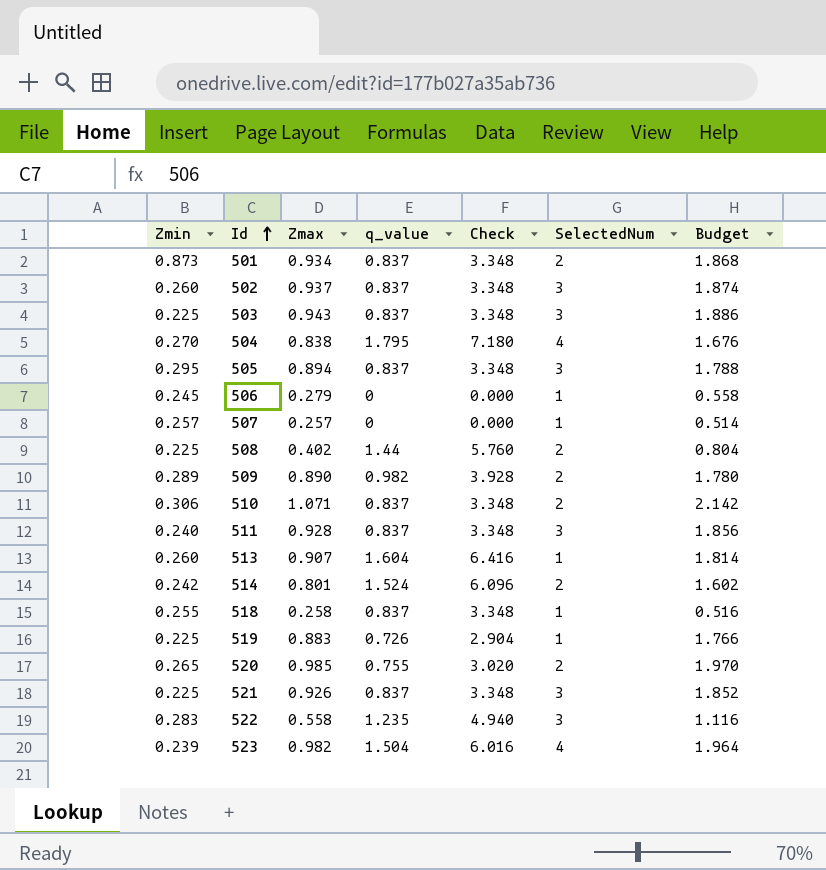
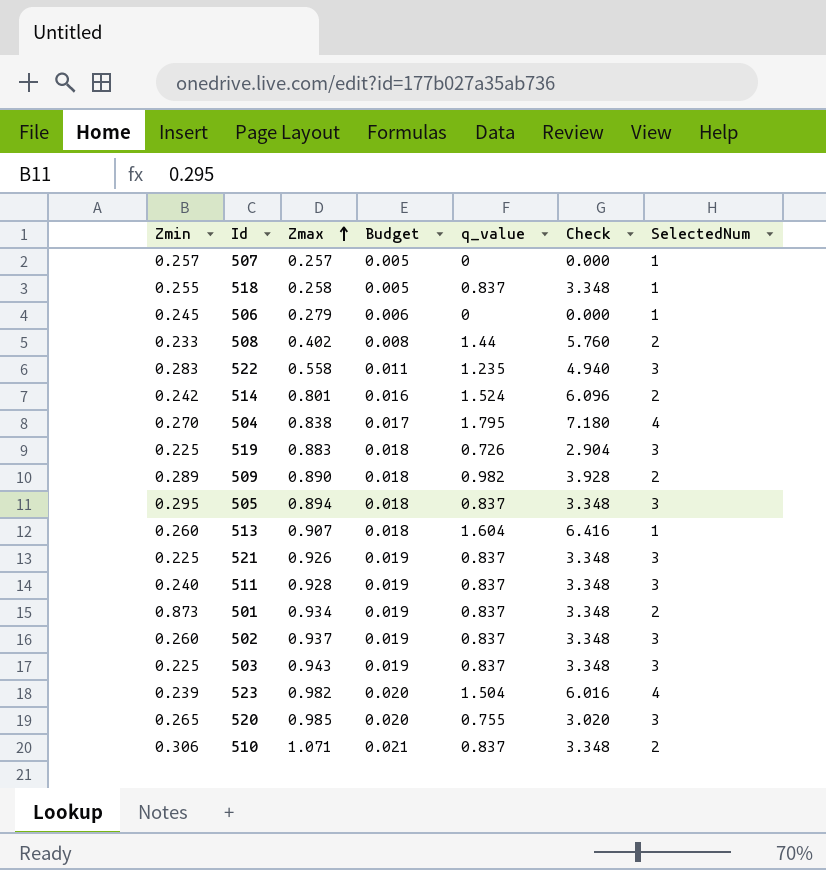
row order: Id ascending -> Zmax ascending
column Budget | formula: [Zmax] * 2 -> [Zmax] * 0.02
column Budget | position: 7 -> 4
508 | Zmin: 0.225 -> 0.233
519 | SelectedNum: 1 -> 3
520 | SelectedNum: 2 -> 3

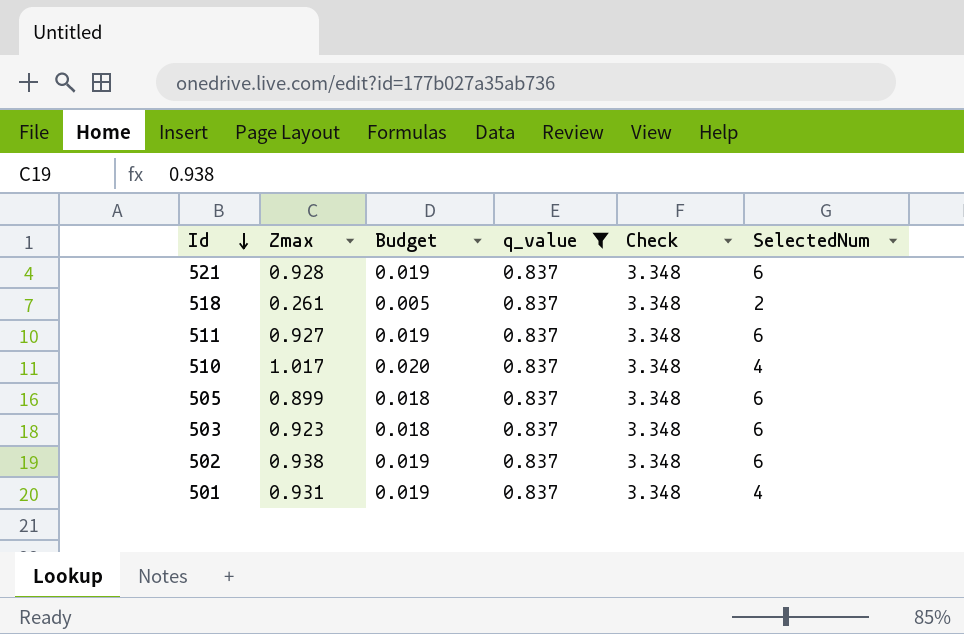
filter: none -> q_value = 0.837
row order: Zmax ascending -> Id descending
column Zmin | position: 1 -> none
521 | Zmax: 0.926 -> 0.928
521 | SelectedNum: 3 -> 6
518 | Zmax: 0.258 -> 0.261
518 | SelectedNum: 1 -> 2
511 | Zmax: 0.928 -> 0.927
511 | SelectedNum: 3 -> 6
510 | Zmax: 1.071 -> 1.017
510 | Budget: 0.021 -> 0.020
510 | SelectedNum: 2 -> 4
505 | Zmax: 0.894 -> 0.899
505 | SelectedNum: 3 -> 6
503 | Zmax: 0.943 -> 0.923
503 | Budget: 0.019 -> 0.018
503 | SelectedNum: 3 -> 6
502 | Zmax: 0.937 -> 0.938
502 | SelectedNum: 3 -> 6
501 | Zmax: 0.934 -> 0.931
501 | SelectedNum: 2 -> 4

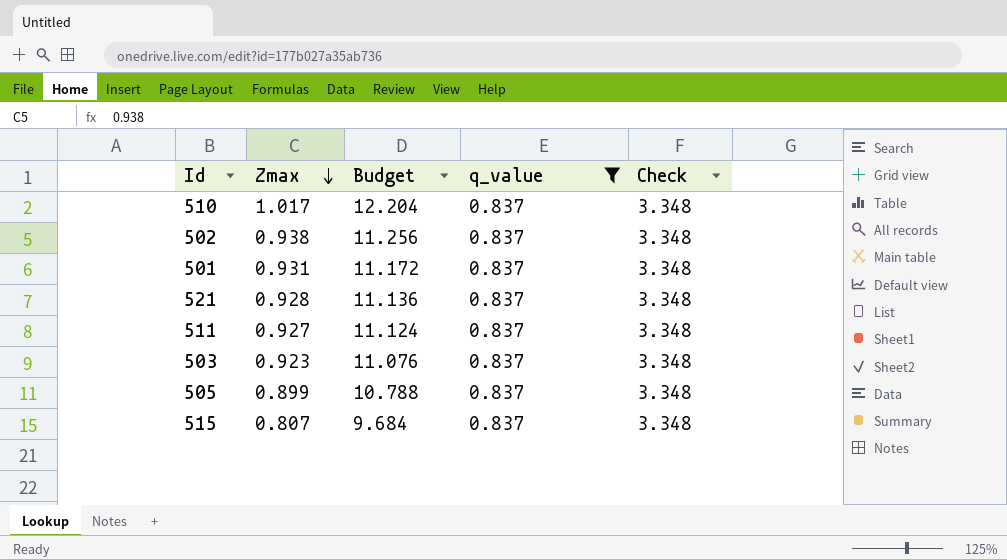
row order: Id descending -> Zmax descending
column SelectedNum | position: 6 -> none
column Budget | formula: [Zmax] * 0.02 -> [Zmax] * 12
row 518: 0.261 | 0.005 | 0.837 | 3.348 | 2 -> none
row 515: none -> 0.807 | 9.684 | 0.837 | 3.348

